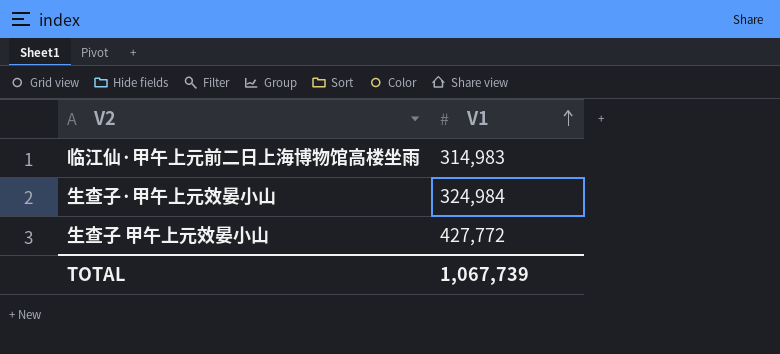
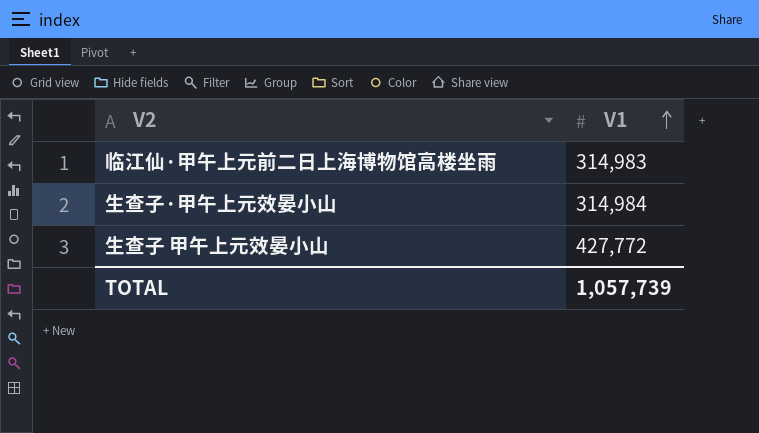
生查子·甲午上元效晏小山 | V1: 324,984 -> 314,984
TOTAL | V1: 1,067,739 -> 1,057,739

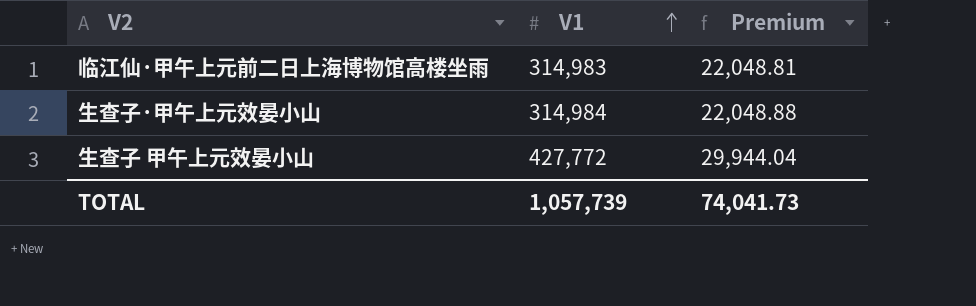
column Premium | formula: none -> [V1] * 0.07

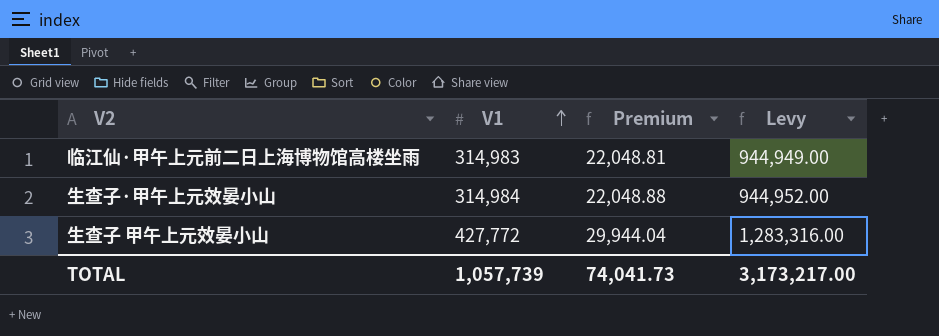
column Levy | formula: none -> [V1] * 3

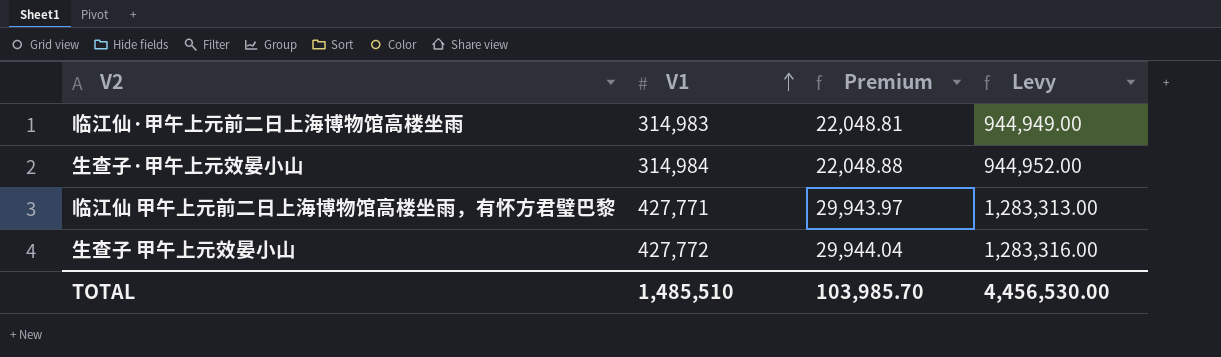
row 临江仙 甲午上元前二日上海博物馆高楼坐雨，有怀方君璧巴黎: none -> 427,771 | 29,943.97 | 1,283,313.00
TOTAL | V1: 1,057,739 -> 1,485,510
TOTAL | Premium: 74,041.73 -> 103,985.70
TOTAL | Levy: 3,173,217.00 -> 4,456,530.00

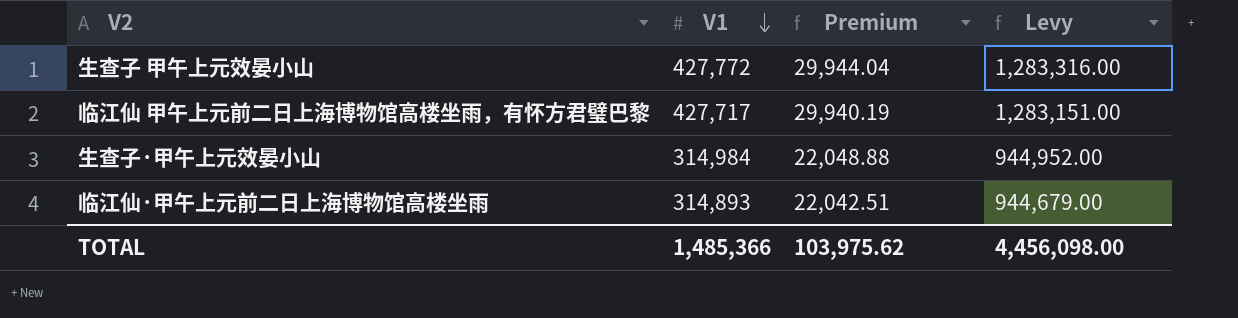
row order: V1 ascending -> V1 descending
临江仙 甲午上元前二日上海博物馆高楼坐雨，有怀方君璧巴黎 | V1: 427,771 -> 427,717
临江仙 甲午上元前二日上海博物馆高楼坐雨，有怀方君璧巴黎 | Premium: 29,943.97 -> 29,940.19
临江仙 甲午上元前二日上海博物馆高楼坐雨，有怀方君璧巴黎 | Levy: 1,283,313.00 -> 1,283,151.00
临江仙·甲午上元前二日上海博物馆高楼坐雨 | V1: 314,983 -> 314,893
临江仙·甲午上元前二日上海博物馆高楼坐雨 | Premium: 22,048.81 -> 22,042.51
临江仙·甲午上元前二日上海博物馆高楼坐雨 | Levy: 944,949.00 -> 944,679.00
TOTAL | V1: 1,485,510 -> 1,485,366
TOTAL | Premium: 103,985.70 -> 103,975.62
TOTAL | Levy: 4,456,530.00 -> 4,456,098.00

